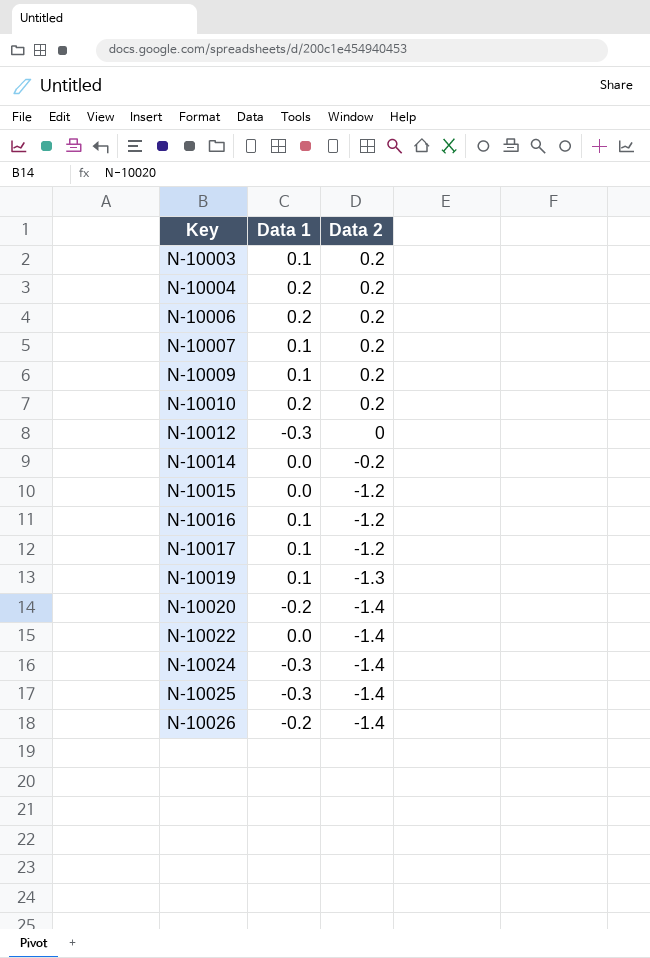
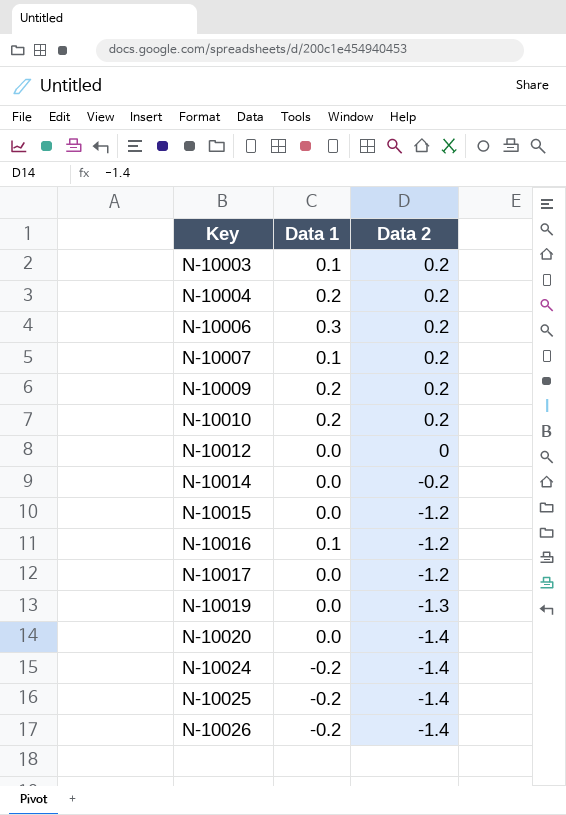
row N-10022: 0.0 | -1.4 -> none
N-10006 | Data 1: 0.2 -> 0.3
N-10009 | Data 1: 0.1 -> 0.2
N-10012 | Data 1: -0.3 -> 0.0
N-10017 | Data 1: 0.1 -> 0.0
N-10019 | Data 1: 0.1 -> 0.0
N-10020 | Data 1: -0.2 -> 0.0
N-10024 | Data 1: -0.3 -> -0.2
N-10025 | Data 1: -0.3 -> -0.2

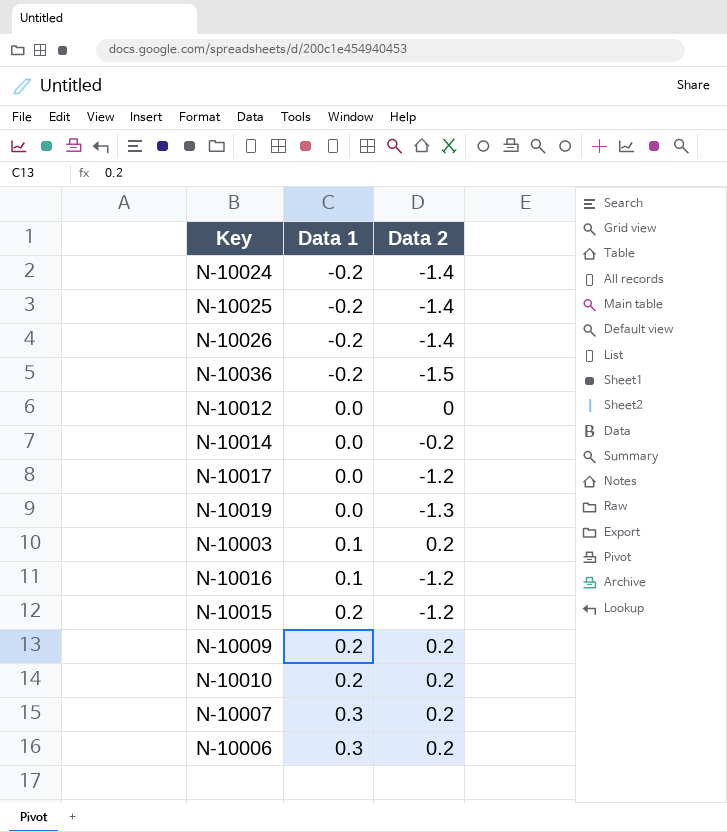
row order: Key ascending -> Data 1 ascending
row N-10004: 0.2 | 0.2 -> none
row N-10020: 0.0 | -1.4 -> none
row N-10036: none -> -0.2 | -1.5
N-10015 | Data 1: 0.0 -> 0.2
N-10007 | Data 1: 0.1 -> 0.3

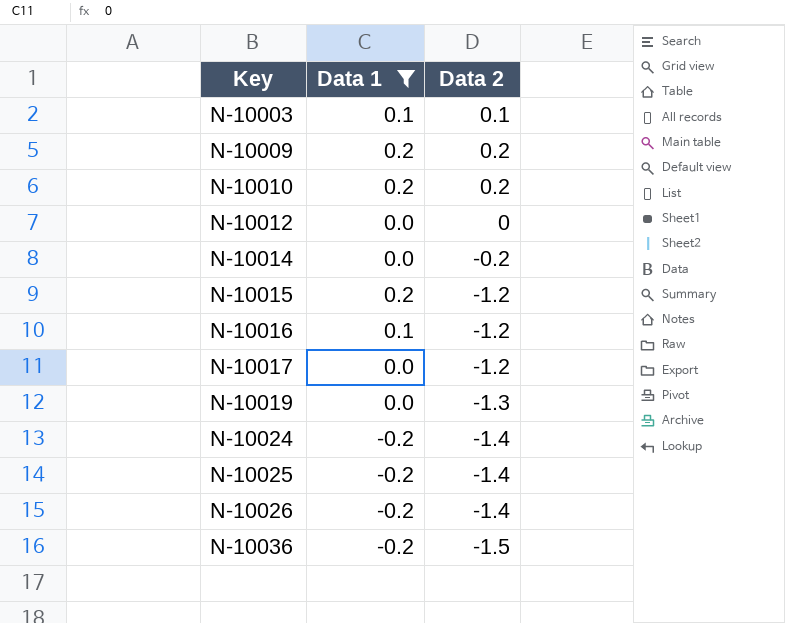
filter: none -> Data 1 != 0.3
row order: Data 1 ascending -> Key ascending
N-10003 | Data 2: 0.2 -> 0.1

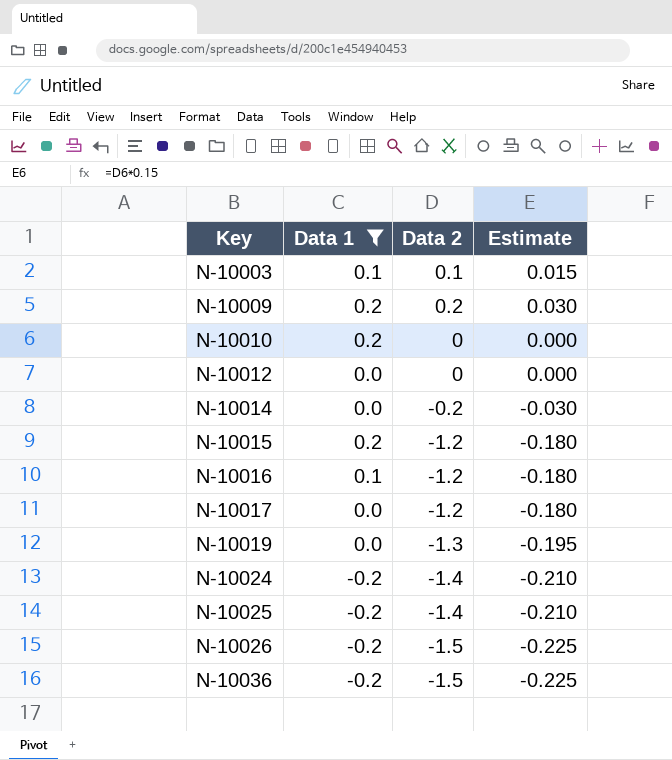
column Estimate | formula: none -> [Data 2] * 0.15
N-10010 | Data 2: 0.2 -> 0
N-10026 | Data 2: -1.4 -> -1.5

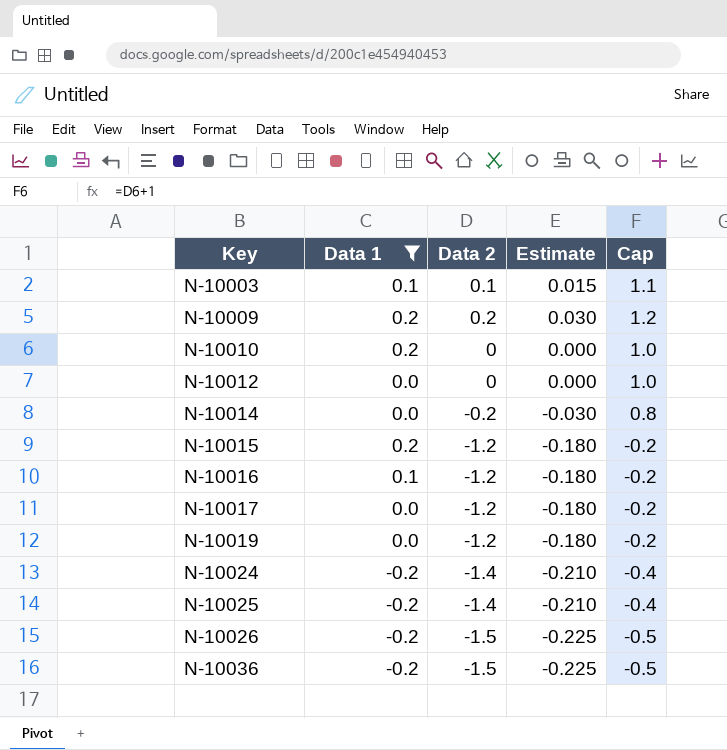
column Cap | formula: none -> [Data 2] + 1
N-10019 | Data 2: -1.3 -> -1.2
N-10019 | Estimate: -0.195 -> -0.180

